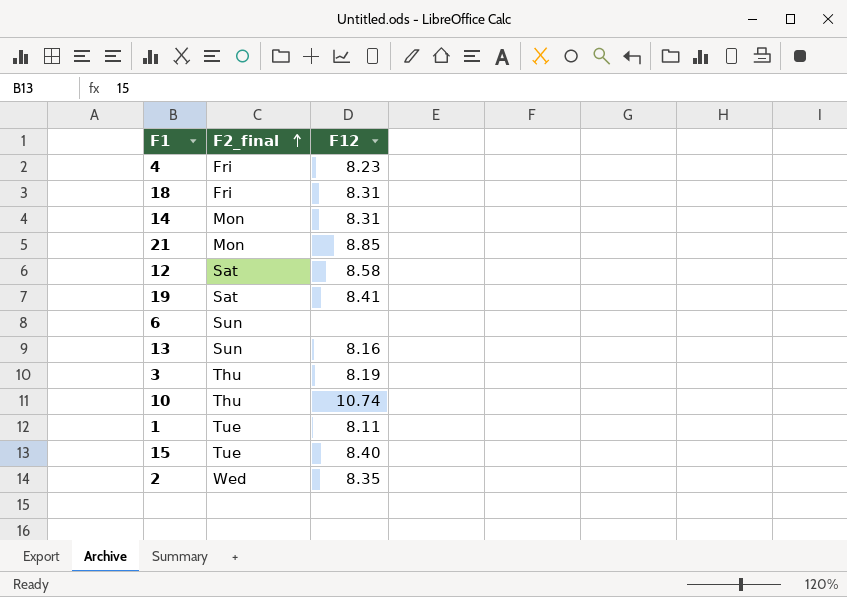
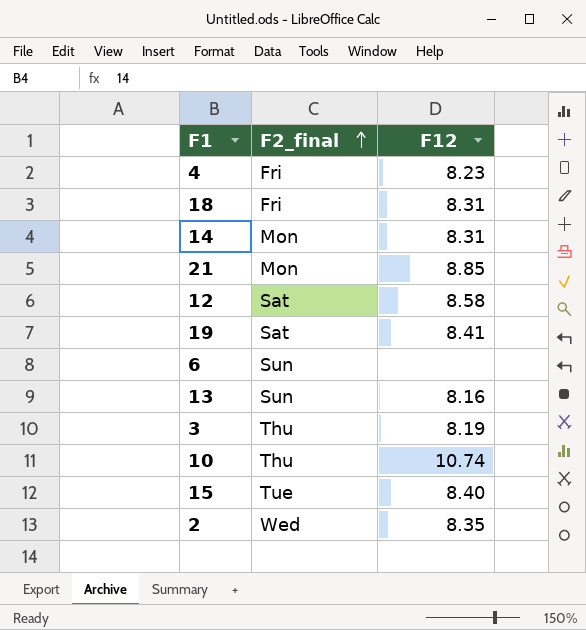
row 1: Tue | 8.11 -> none

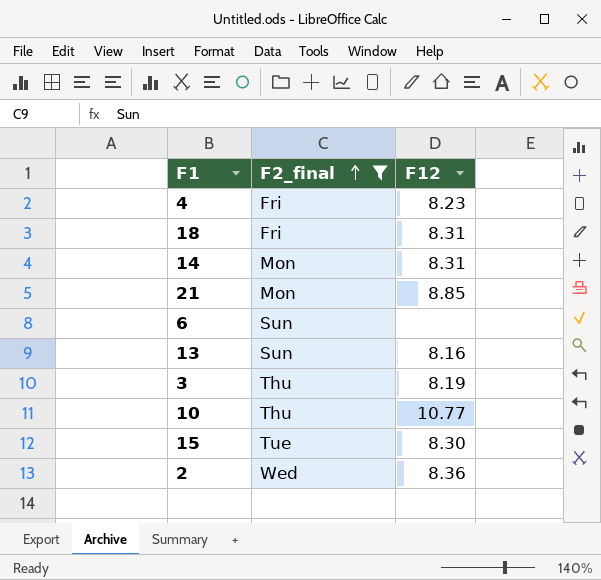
filter: none -> F2_final != Sat
10 | F12: 10.74 -> 10.77
15 | F12: 8.40 -> 8.30
2 | F12: 8.35 -> 8.36

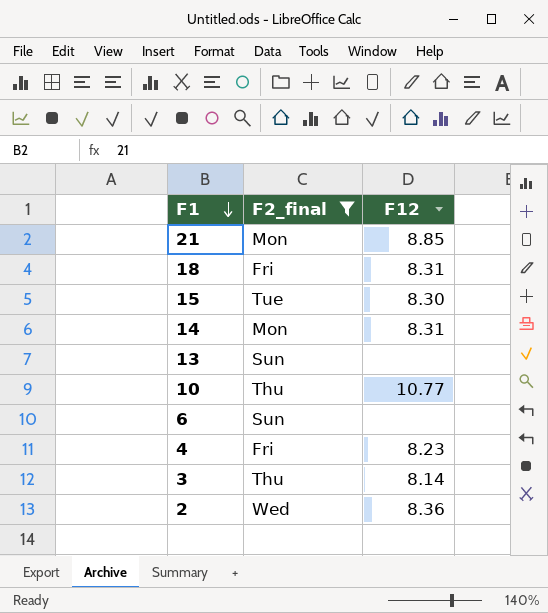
row order: F2_final ascending -> F1 descending
13 | F12: 8.16 -> none
3 | F12: 8.19 -> 8.14

